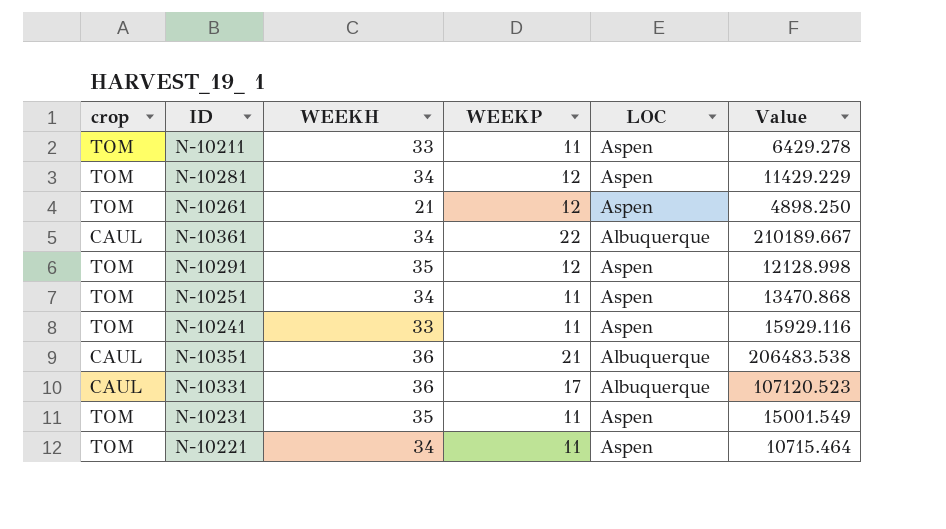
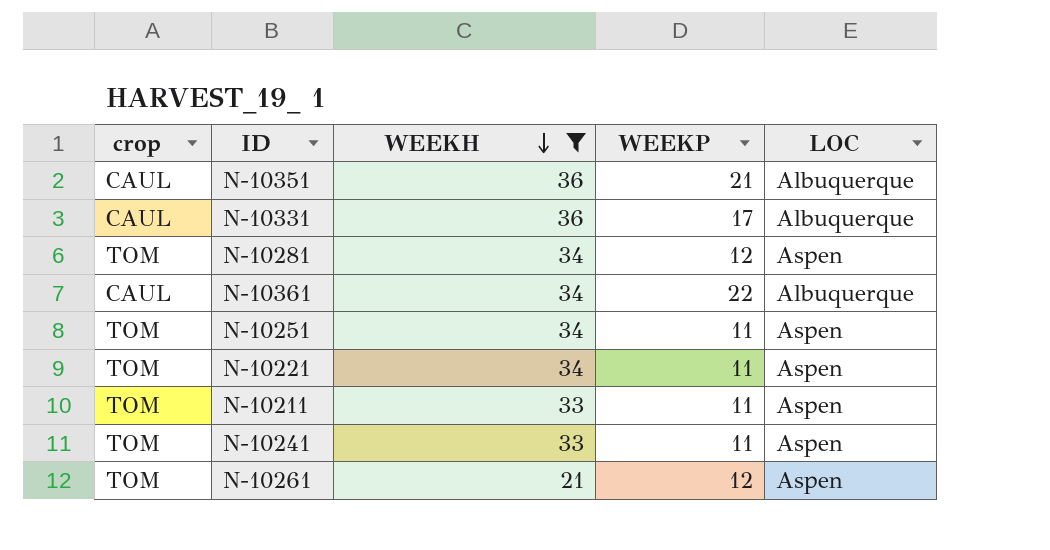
filter: none -> WEEKH != 35
row order: none -> WEEKH descending
column Value | position: 6 -> none

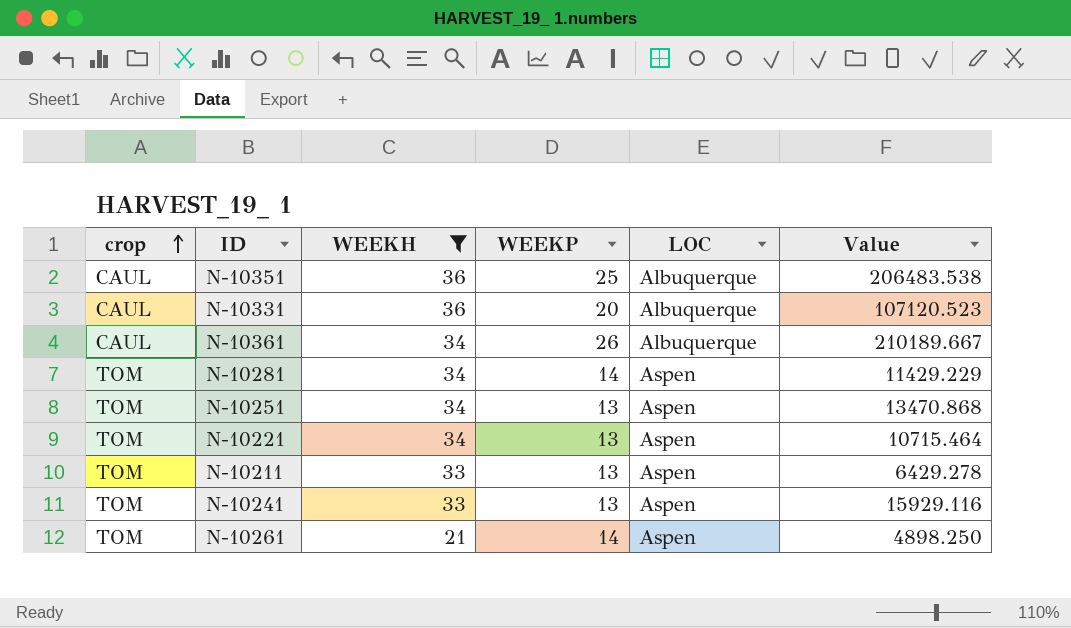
row order: WEEKH descending -> crop ascending
column Value | position: none -> 6
N-10351 | WEEKP: 21 -> 25
N-10331 | WEEKP: 17 -> 20
N-10361 | WEEKP: 22 -> 26
N-10281 | WEEKP: 12 -> 14
N-10251 | WEEKP: 11 -> 13
N-10221 | WEEKP: 11 -> 13
N-10211 | WEEKP: 11 -> 13
N-10241 | WEEKP: 11 -> 13
N-10261 | WEEKP: 12 -> 14

